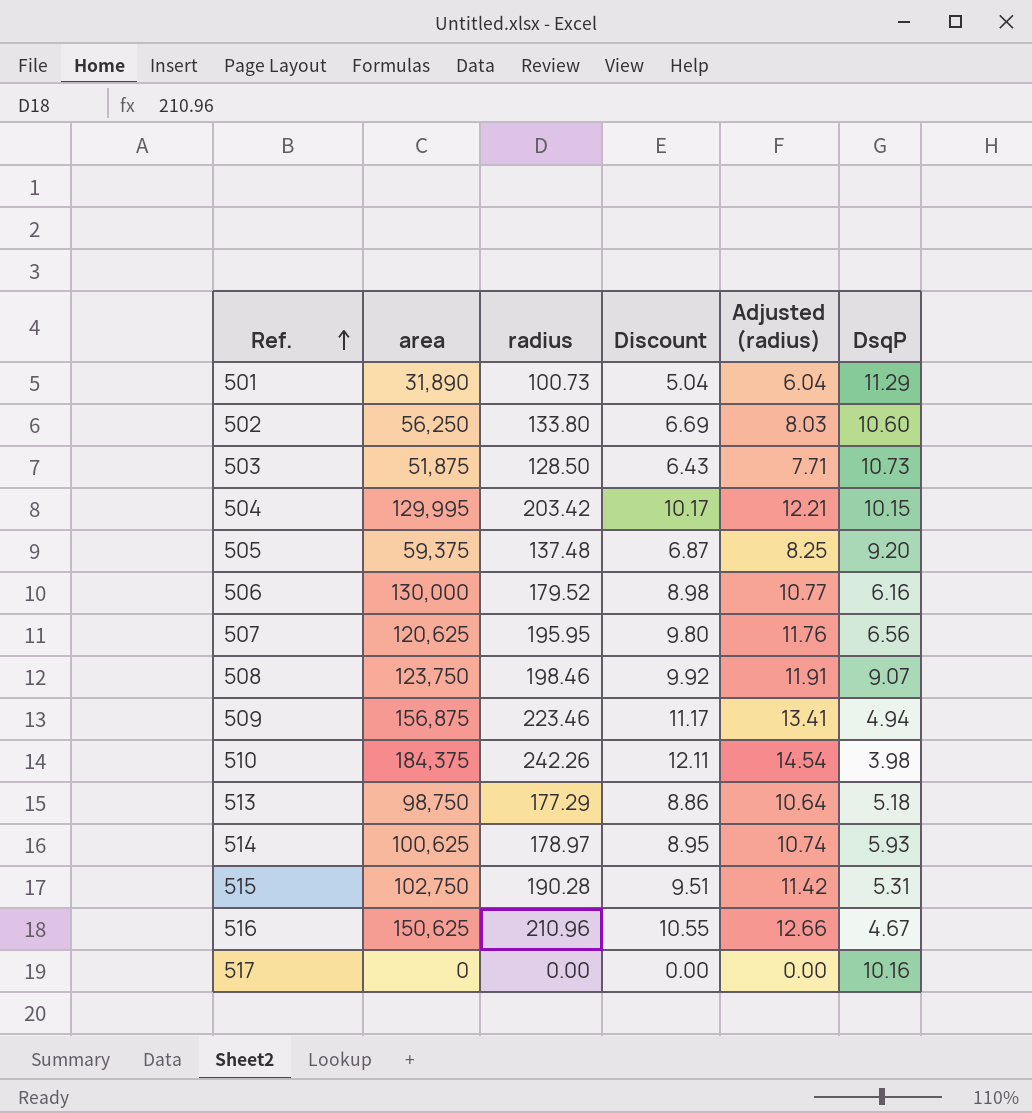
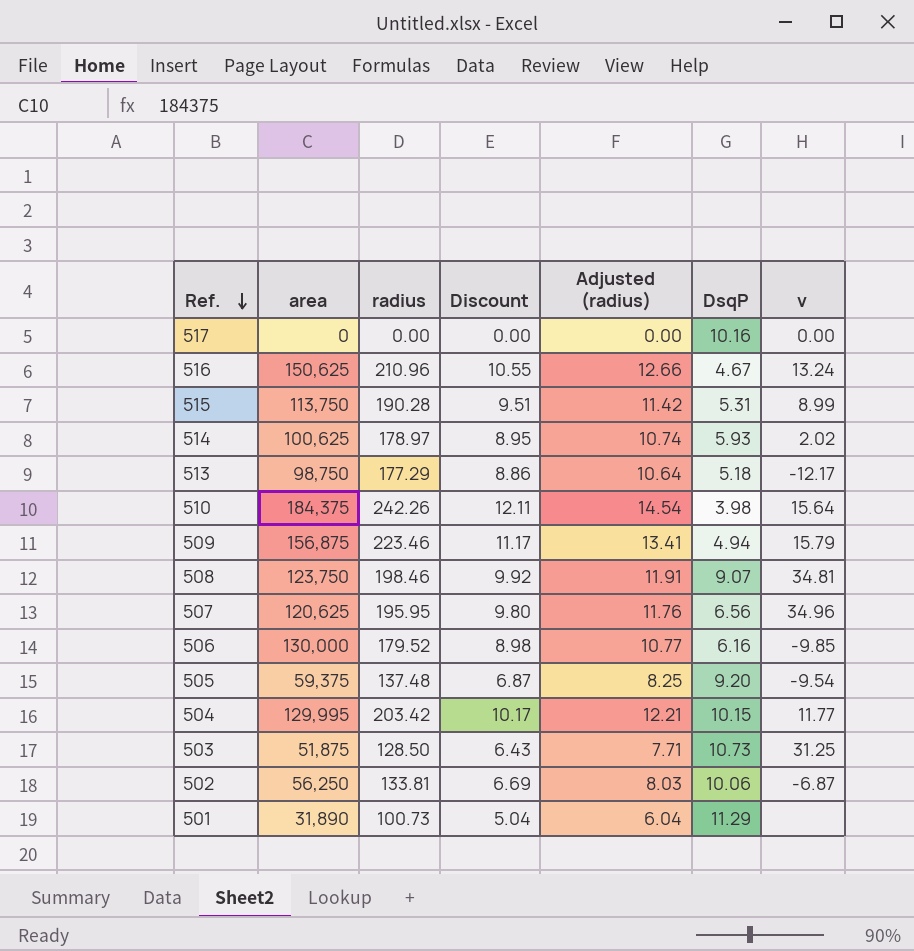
row order: Ref. ascending -> Ref. descending
column v | position: none -> 7
515 | area: 102,750 -> 113,750
502 | radius: 133.80 -> 133.81
502 | DsqP: 10.60 -> 10.06

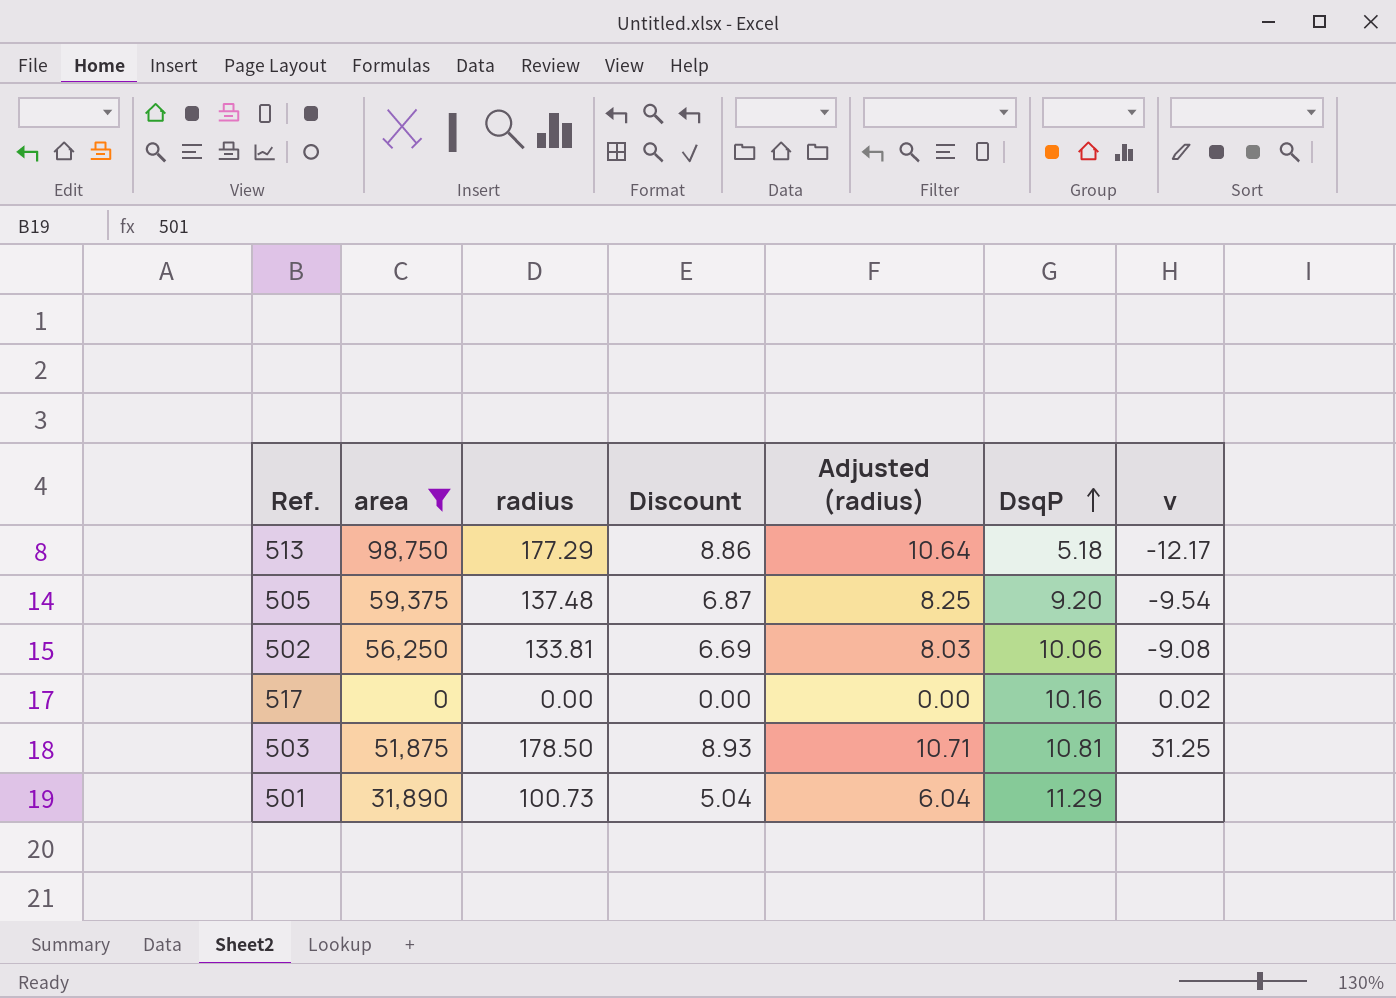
filter: none -> area <= 98,750
row order: Ref. descending -> DsqP ascending
502 | v: -6.87 -> -9.08
517 | v: 0.00 -> 0.02
503 | radius: 128.50 -> 178.50
503 | Discount: 6.43 -> 8.93
503 | Adjusted (radius): 7.71 -> 10.71
503 | DsqP: 10.73 -> 10.81

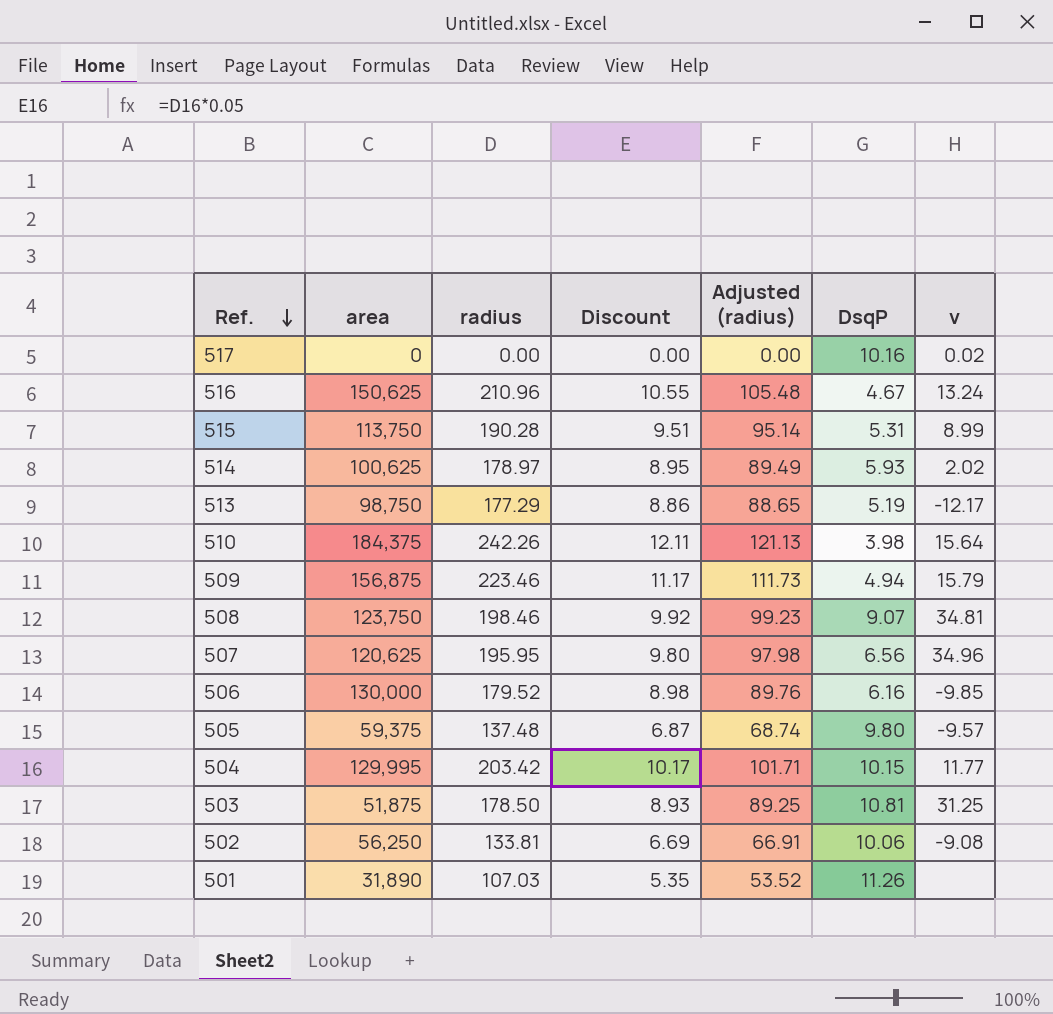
filter: area <= 98,750 -> none
row order: DsqP ascending -> Ref. descending
column Adjusted (radius) | formula: [radius] * 0.06 -> [radius] * 0.5
513 | DsqP: 5.18 -> 5.19
505 | DsqP: 9.20 -> 9.80
505 | v: -9.54 -> -9.57
501 | radius: 100.73 -> 107.03
501 | Discount: 5.04 -> 5.35
501 | DsqP: 11.29 -> 11.26

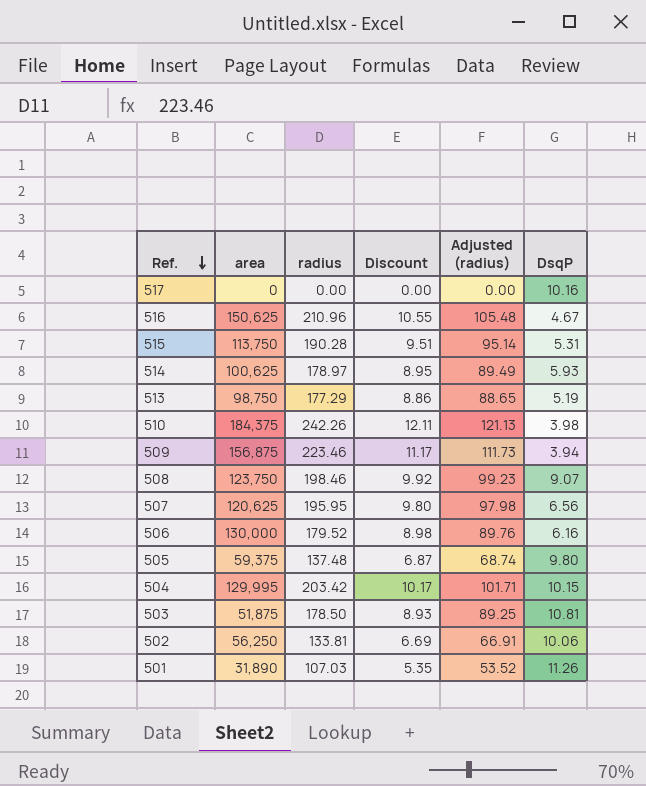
column v | position: 7 -> none
509 | DsqP: 4.94 -> 3.94

